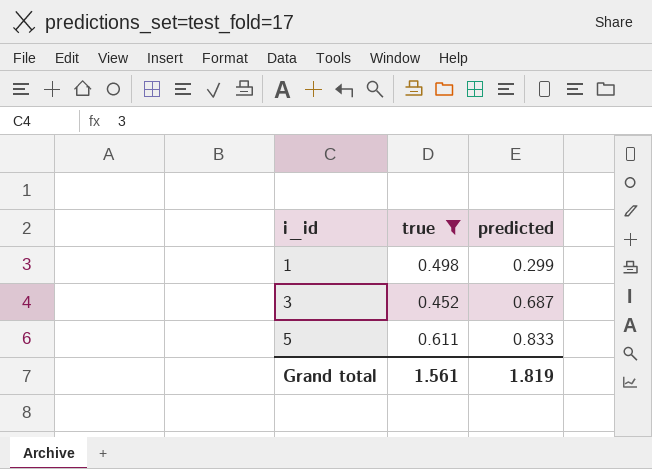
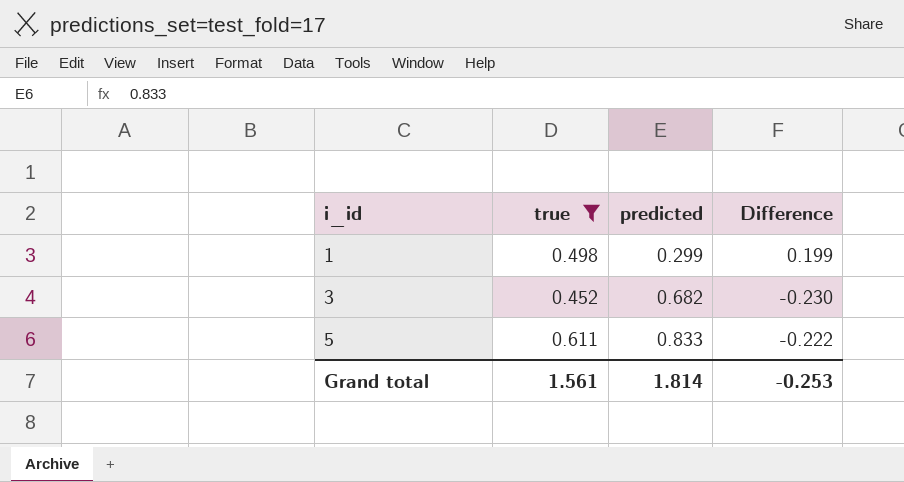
column Difference | formula: none -> [true] - [predicted]
3 | predicted: 0.687 -> 0.682
Grand total | predicted: 1.819 -> 1.814

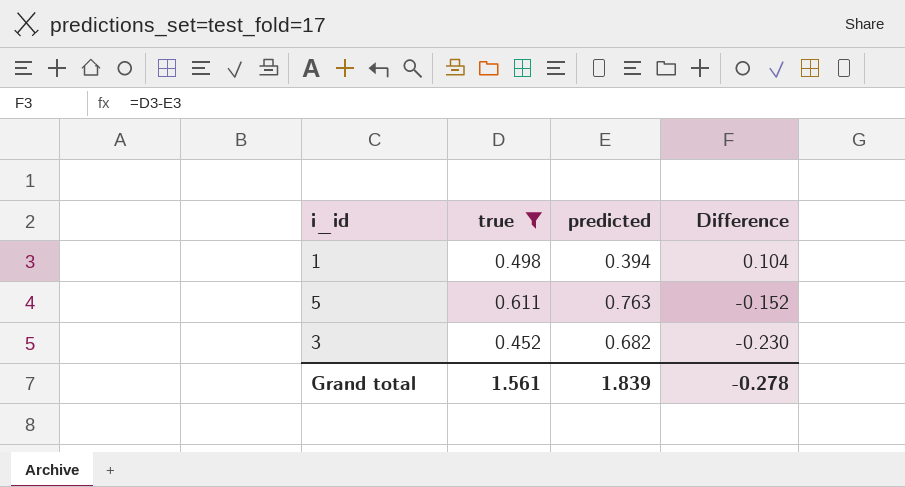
row order: i_id ascending -> Difference descending
1 | predicted: 0.299 -> 0.394
1 | Difference: 0.199 -> 0.104
5 | predicted: 0.833 -> 0.763
5 | Difference: -0.222 -> -0.152
Grand total | predicted: 1.814 -> 1.839
Grand total | Difference: -0.253 -> -0.278

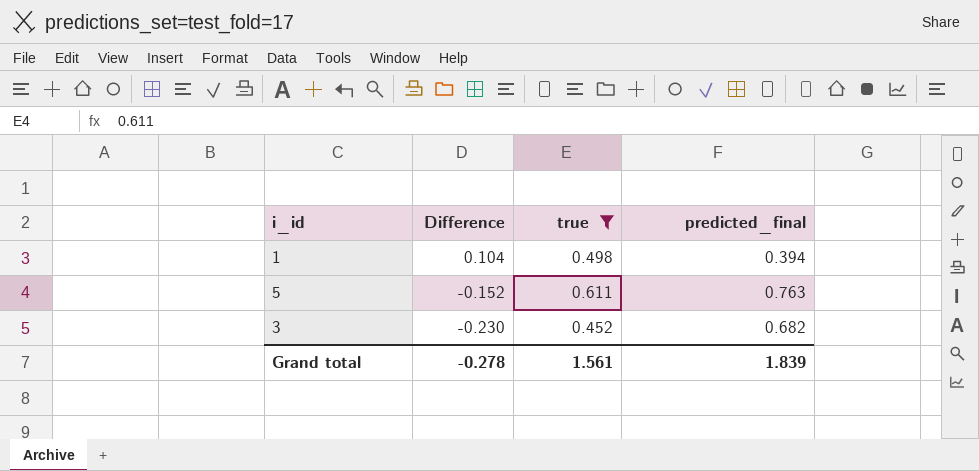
column Difference | position: 4 -> 2
column name: predicted -> predicted_final

